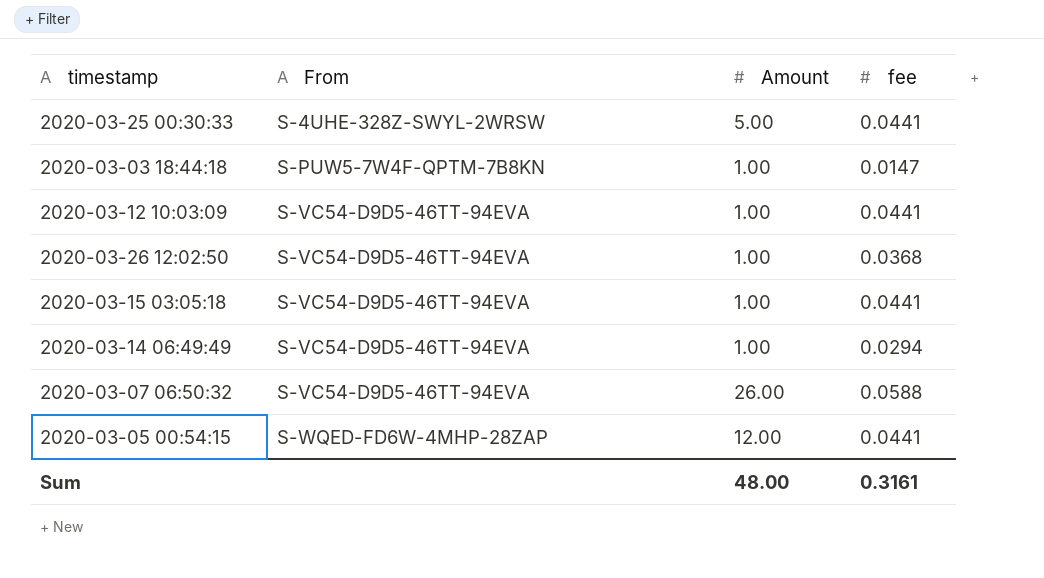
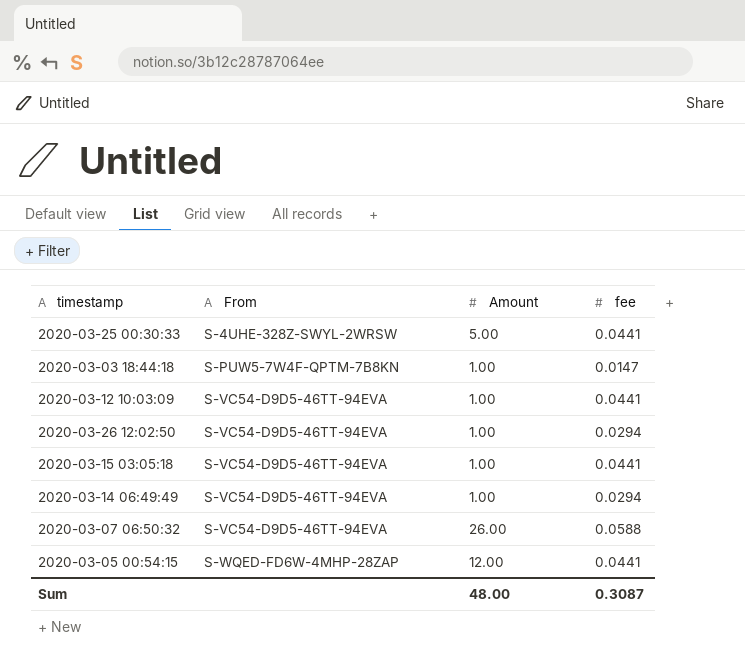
2020-03-26 12:02:50 | fee: 0.0368 -> 0.0294
Sum | fee: 0.3161 -> 0.3087

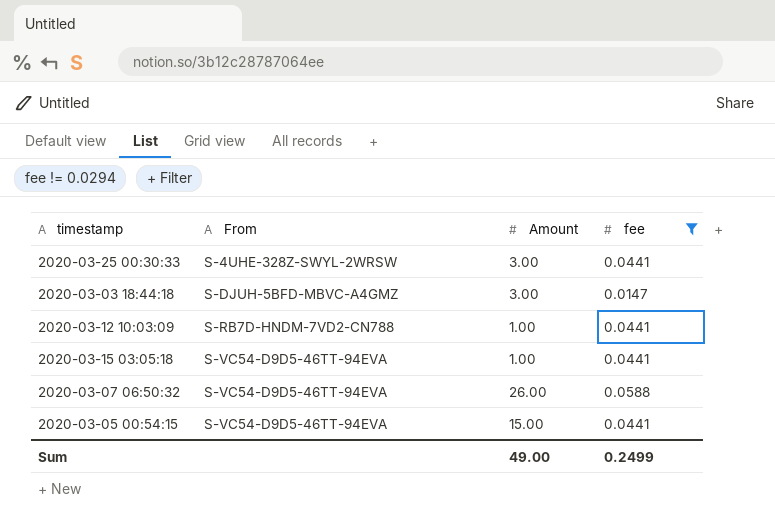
filter: none -> fee != 0.0294
2020-03-25 00:30:33 | Amount: 5.00 -> 3.00
2020-03-03 18:44:18 | From: S-PUW5-7W4F-QPTM-7B8KN -> S-DJUH-5BFD-MBVC-A4GMZ
2020-03-03 18:44:18 | Amount: 1.00 -> 3.00
2020-03-12 10:03:09 | From: S-VC54-D9D5-46TT-94EVA -> S-RB7D-HNDM-7VD2-CN788
2020-03-05 00:54:15 | From: S-WQED-FD6W-4MHP-28ZAP -> S-VC54-D9D5-46TT-94EVA
2020-03-05 00:54:15 | Amount: 12.00 -> 15.00
Sum | Amount: 48.00 -> 49.00
Sum | fee: 0.3087 -> 0.2499

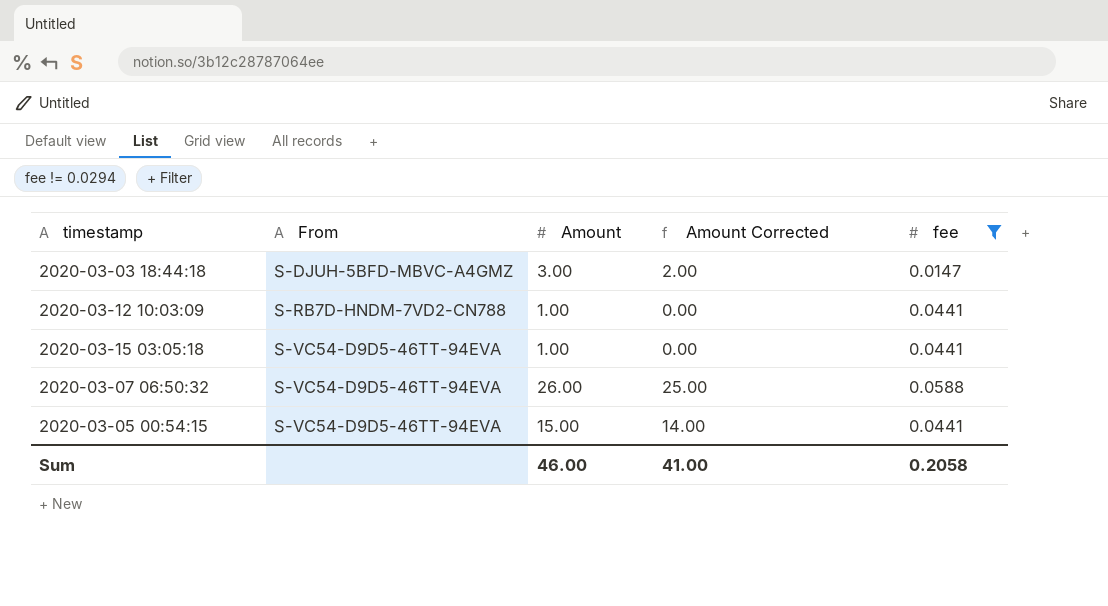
column Amount Corrected | formula: none -> [Amount] - 1
row 2020-03-25 00:30:33: S-4UHE-328Z-SWYL-2WRSW | 3.00 | 0.0441 -> none
Sum | Amount: 49.00 -> 46.00
Sum | fee: 0.2499 -> 0.2058

